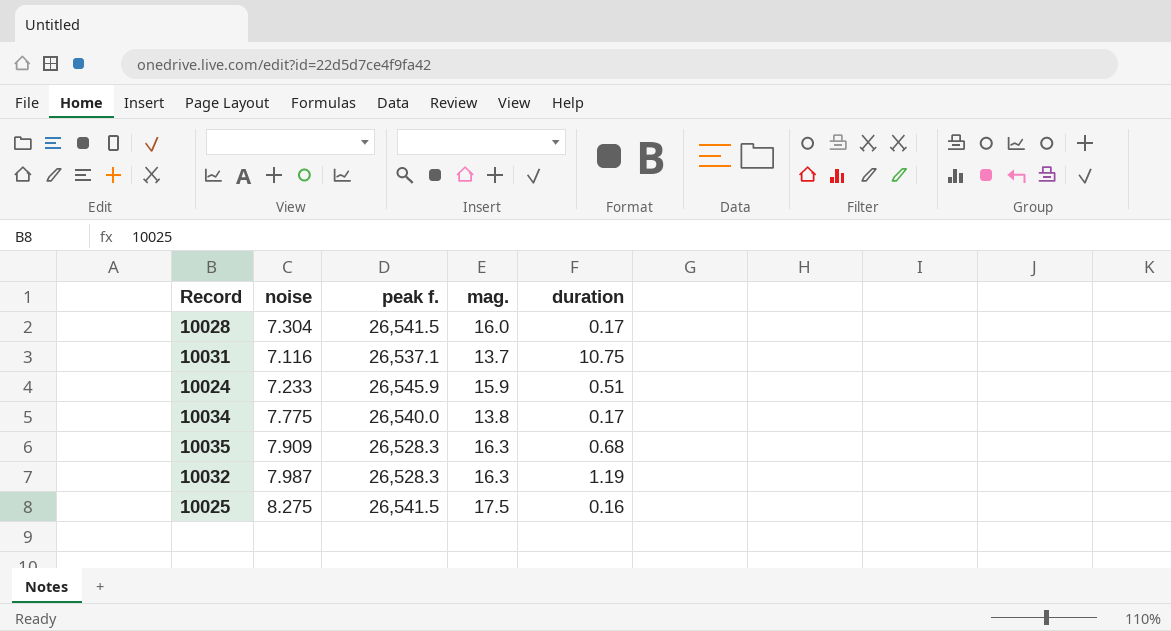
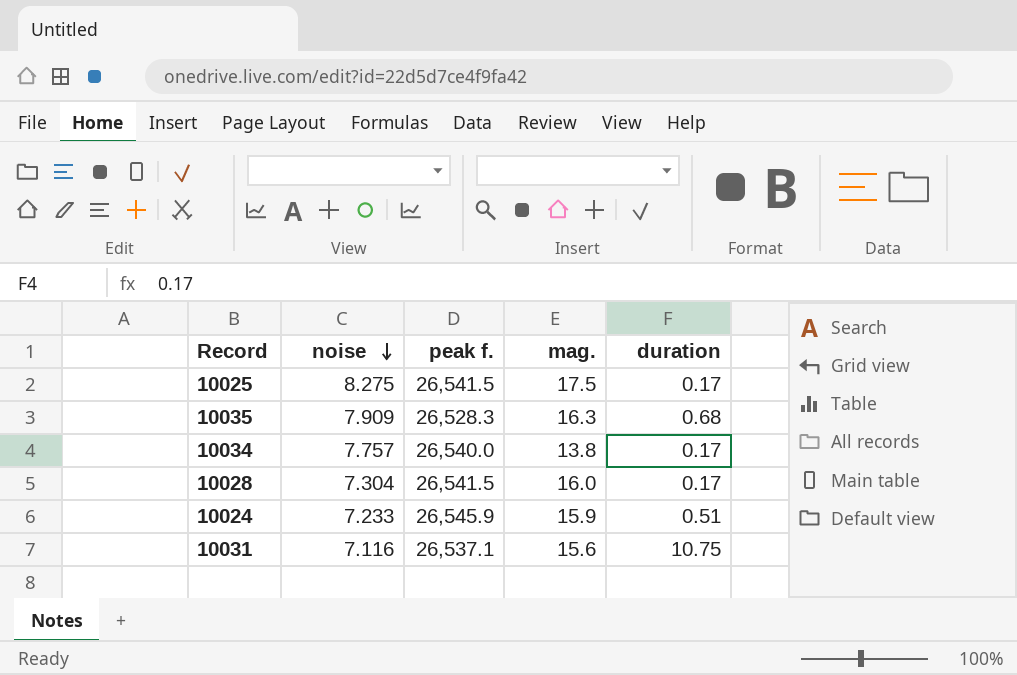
row order: none -> noise descending
row 10032: 7.987 | 26,528.3 | 16.3 | 1.19 -> none
10025 | duration: 0.16 -> 0.17
10034 | noise: 7.775 -> 7.757
10031 | mag.: 13.7 -> 15.6

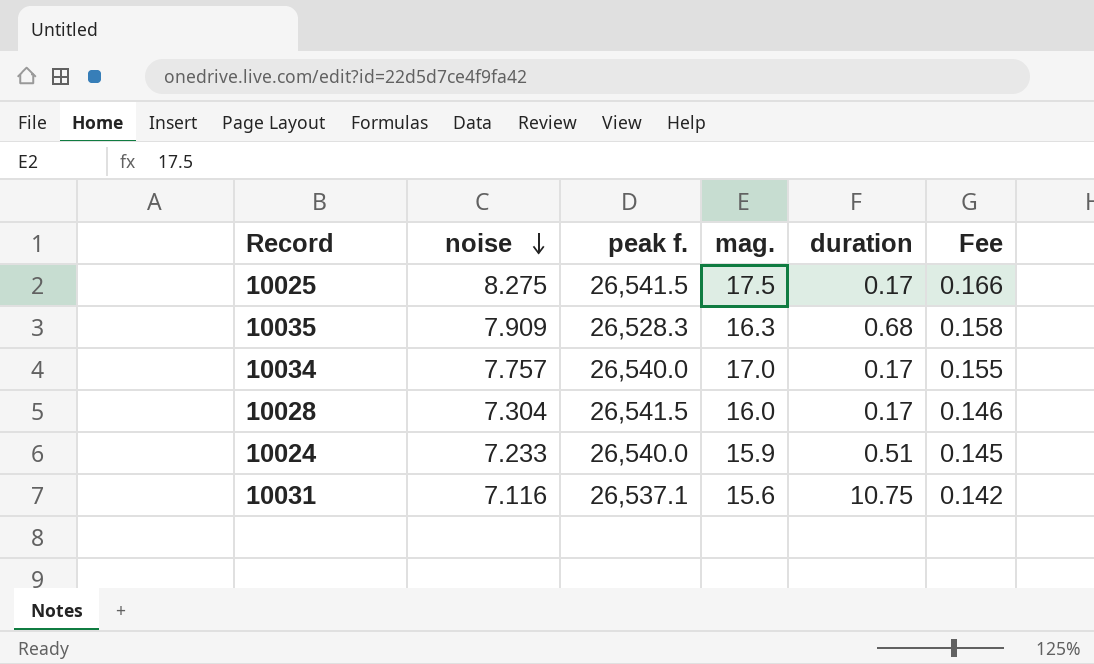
column Fee | formula: none -> [noise] * 0.02
10034 | mag.: 13.8 -> 17.0
10024 | peak f.: 26,545.9 -> 26,540.0

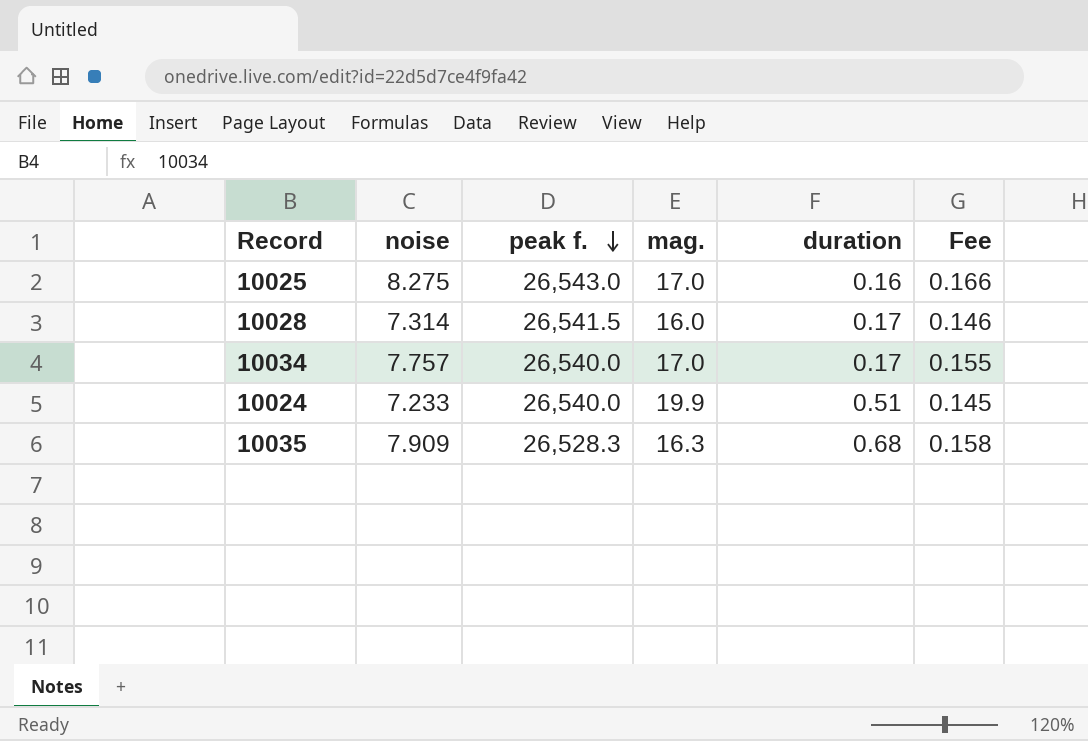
row order: noise descending -> peak f. descending
row 10031: 7.116 | 26,537.1 | 15.6 | 10.75 | 0.142 -> none
10025 | peak f.: 26,541.5 -> 26,543.0
10025 | mag.: 17.5 -> 17.0
10025 | duration: 0.17 -> 0.16
10028 | noise: 7.304 -> 7.314
10024 | mag.: 15.9 -> 19.9

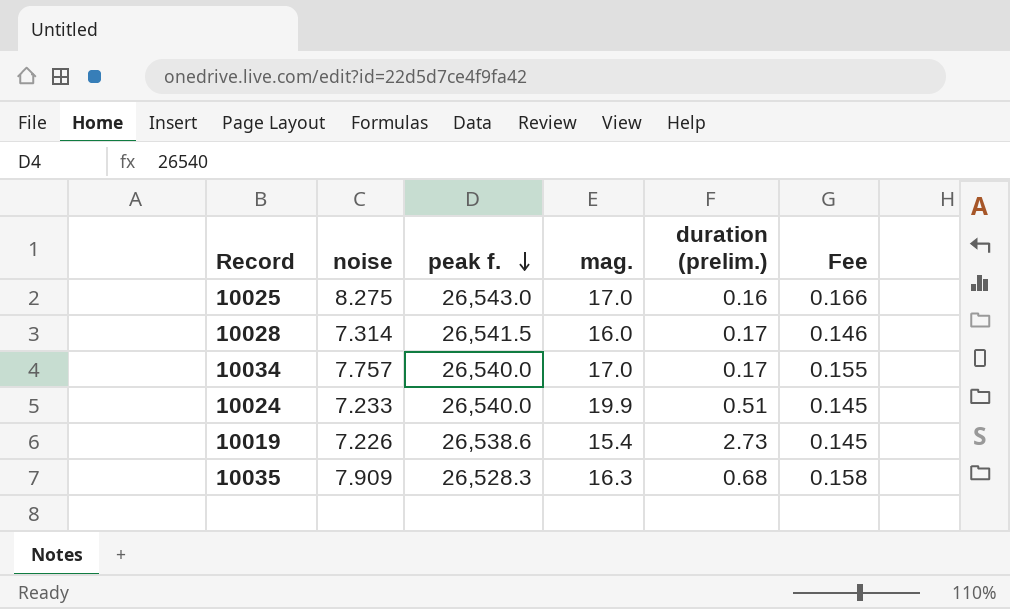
column name: duration -> duration (prelim.)
row 10019: none -> 7.226 | 26,538.6 | 15.4 | 2.73 | 0.145

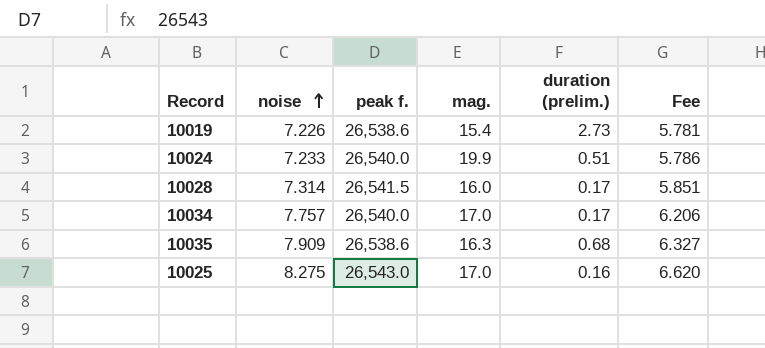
row order: peak f. descending -> noise ascending
column Fee | formula: [noise] * 0.02 -> [noise] * 0.8
10035 | peak f.: 26,528.3 -> 26,538.6

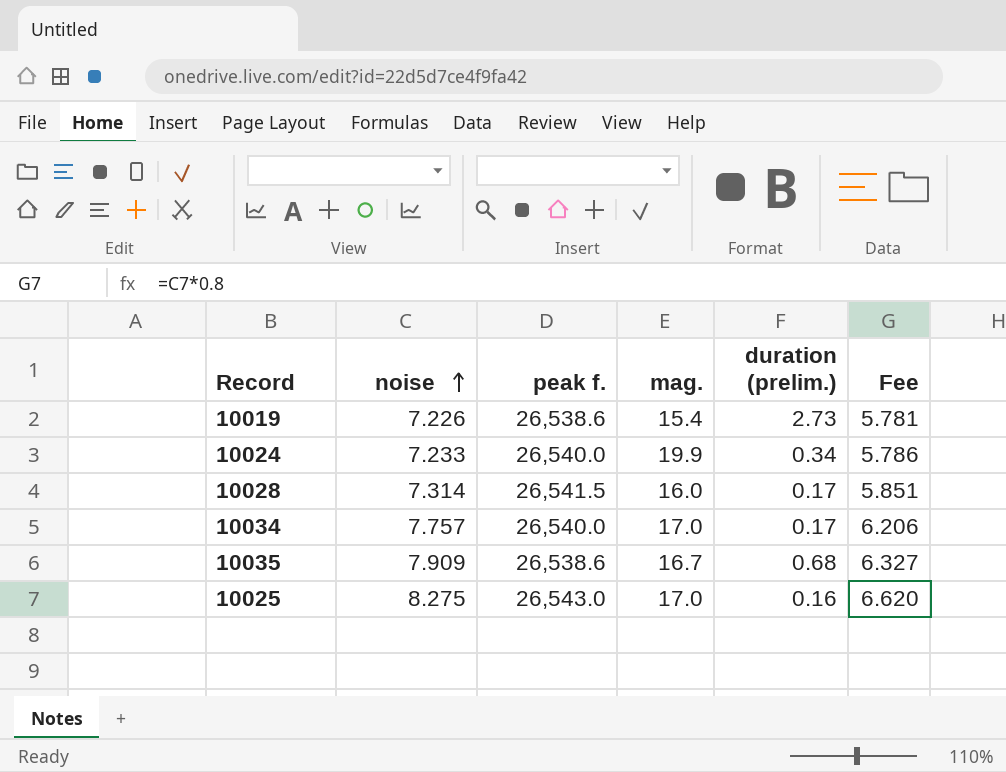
10024 | duration (prelim.): 0.51 -> 0.34
10035 | mag.: 16.3 -> 16.7

